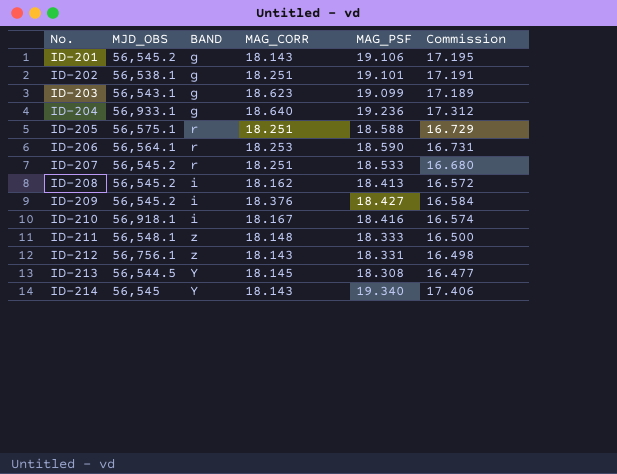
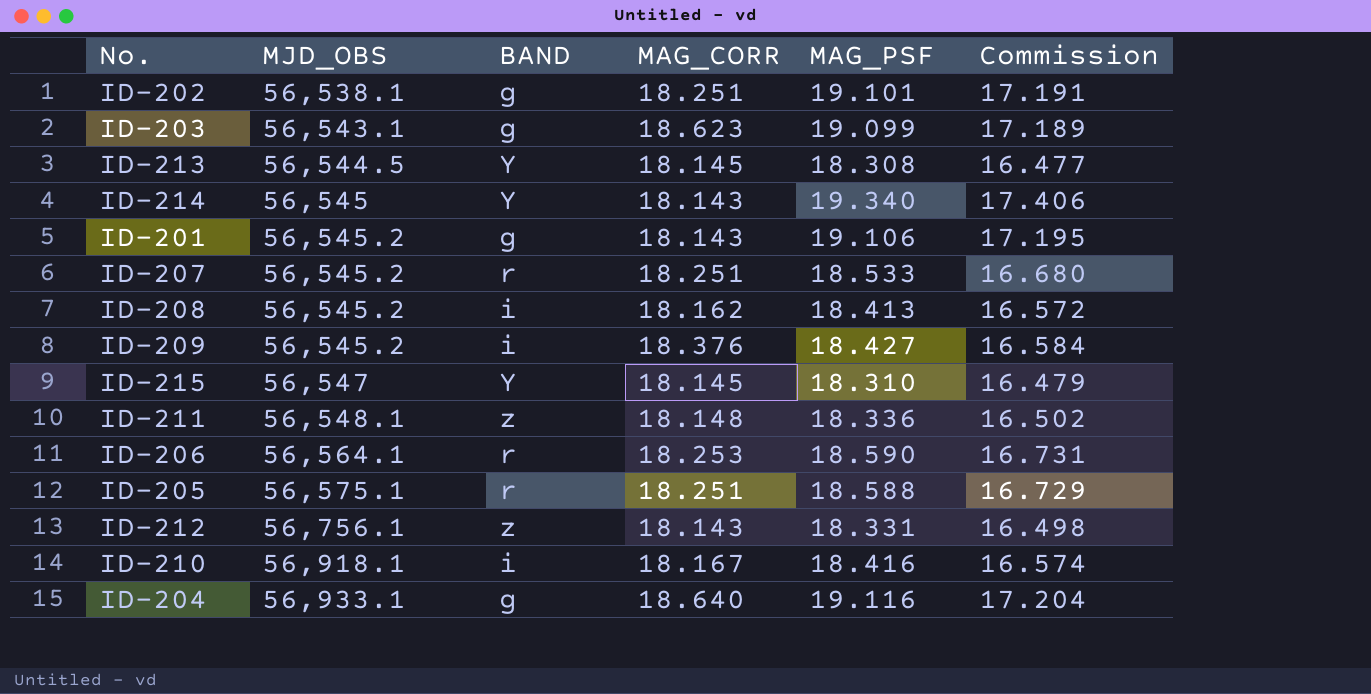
row order: No. ascending -> MJD_OBS ascending
row ID-215: none -> 56,547 | Y | 18.145 | 18.310 | 16.479
ID-211 | MAG_PSF: 18.333 -> 18.336
ID-211 | Commission: 16.500 -> 16.502
ID-204 | MAG_PSF: 19.236 -> 19.116
ID-204 | Commission: 17.312 -> 17.204

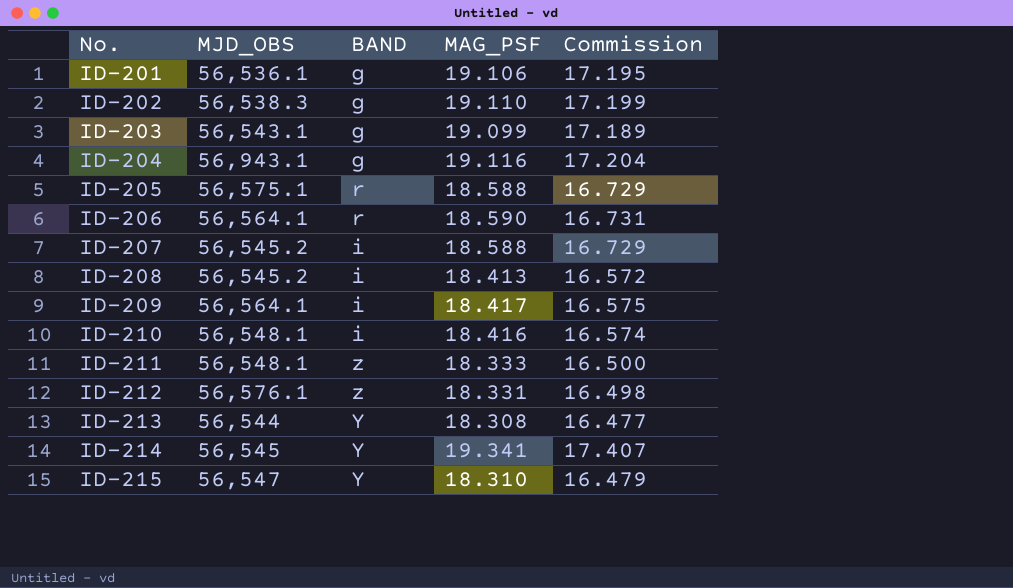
row order: MJD_OBS ascending -> No. ascending
column MAG_CORR | position: 4 -> none
ID-201 | MJD_OBS: 56,545.2 -> 56,536.1
ID-202 | MJD_OBS: 56,538.1 -> 56,538.3
ID-202 | MAG_PSF: 19.101 -> 19.110
ID-202 | Commission: 17.191 -> 17.199
ID-204 | MJD_OBS: 56,933.1 -> 56,943.1
ID-207 | BAND: r -> i
ID-207 | MAG_PSF: 18.533 -> 18.588
ID-207 | Commission: 16.680 -> 16.729
ID-209 | MJD_OBS: 56,545.2 -> 56,564.1
ID-209 | MAG_PSF: 18.427 -> 18.417
ID-209 | Commission: 16.584 -> 16.575
ID-210 | MJD_OBS: 56,918.1 -> 56,548.1
ID-211 | MAG_PSF: 18.336 -> 18.333
ID-211 | Commission: 16.502 -> 16.500
ID-212 | MJD_OBS: 56,756.1 -> 56,576.1
ID-213 | MJD_OBS: 56,544.5 -> 56,544
ID-214 | MAG_PSF: 19.340 -> 19.341
ID-214 | Commission: 17.406 -> 17.407

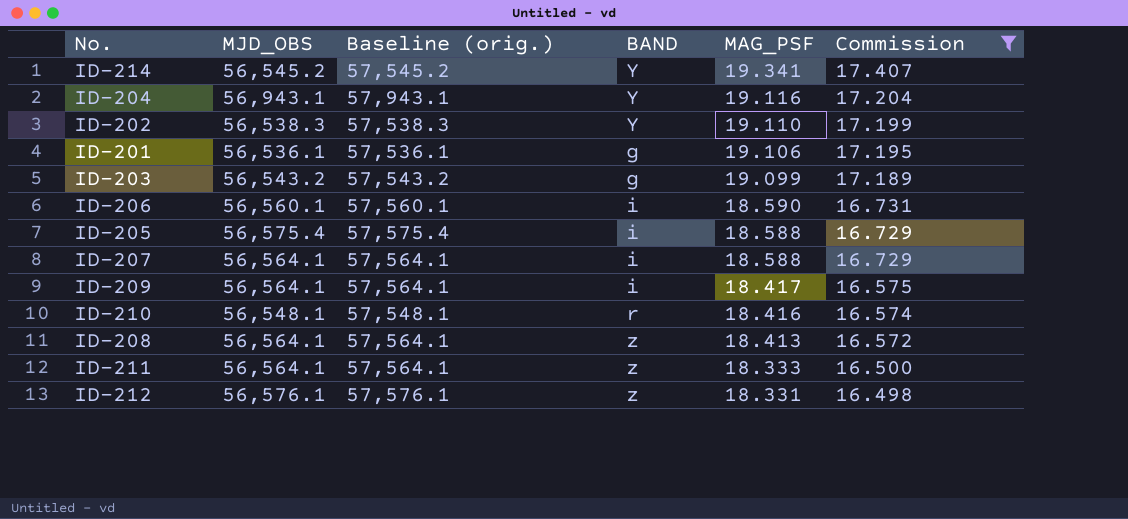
filter: none -> Commission >= 16.498
row order: No. ascending -> MAG_PSF descending
column Baseline (orig.) | formula: none -> [MJD_OBS] + 1000
ID-214 | MJD_OBS: 56,545 -> 56,545.2
ID-204 | BAND: g -> Y
ID-202 | BAND: g -> Y
ID-203 | MJD_OBS: 56,543.1 -> 56,543.2
ID-206 | MJD_OBS: 56,564.1 -> 56,560.1
ID-206 | BAND: r -> i
ID-205 | MJD_OBS: 56,575.1 -> 56,575.4
ID-205 | BAND: r -> i
ID-207 | MJD_OBS: 56,545.2 -> 56,564.1
ID-210 | BAND: i -> r
ID-208 | MJD_OBS: 56,545.2 -> 56,564.1
ID-208 | BAND: i -> z
ID-211 | MJD_OBS: 56,548.1 -> 56,564.1

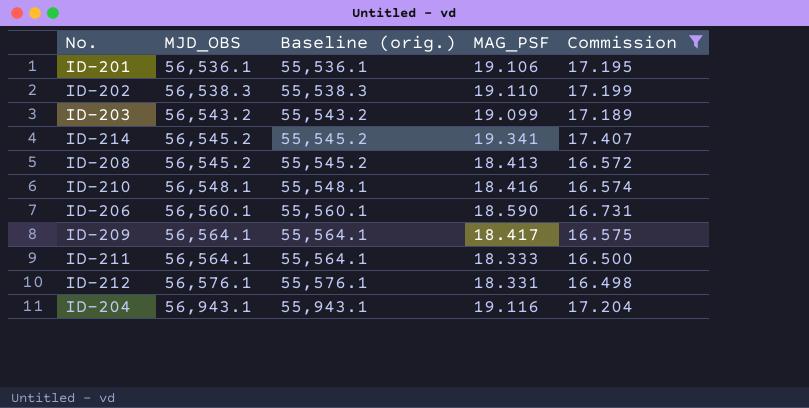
row order: MAG_PSF descending -> MJD_OBS ascending
column BAND | position: 4 -> none
column Baseline (orig.) | formula: [MJD_OBS] + 1000 -> [MJD_OBS] - 1000
row ID-205: 56,575.4 | 57,575.4 | i | 18.588 | 16.729 -> none
row ID-207: 56,564.1 | 57,564.1 | i | 18.588 | 16.729 -> none
ID-208 | MJD_OBS: 56,564.1 -> 56,545.2

